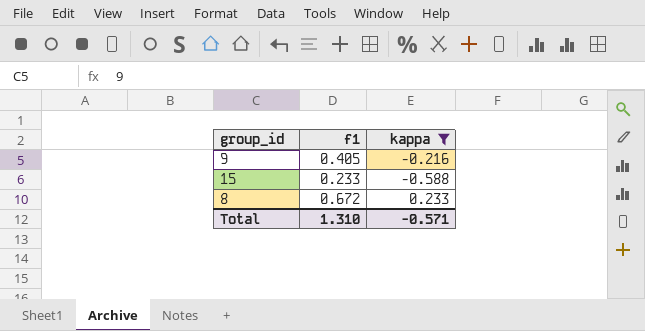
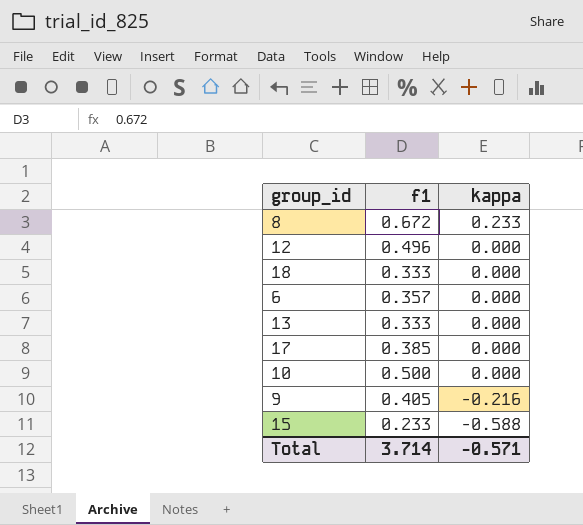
filter: kappa != 0.000 -> none
row order: none -> kappa descending
Total | f1: 1.310 -> 3.714

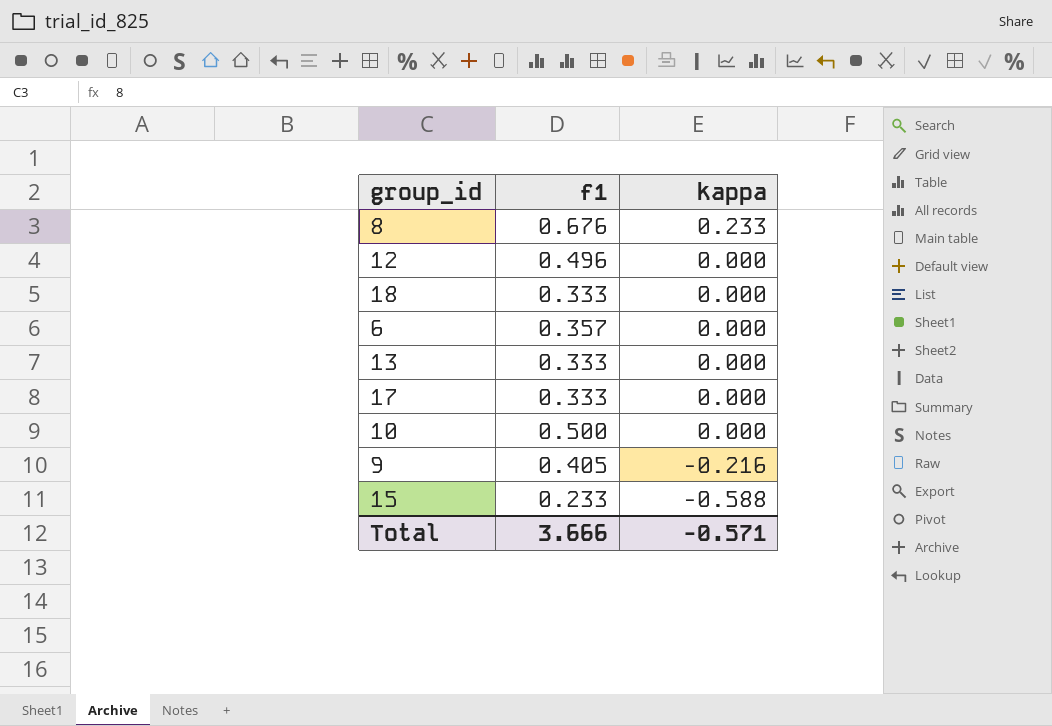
8 | f1: 0.672 -> 0.676
17 | f1: 0.385 -> 0.333
Total | f1: 3.714 -> 3.666

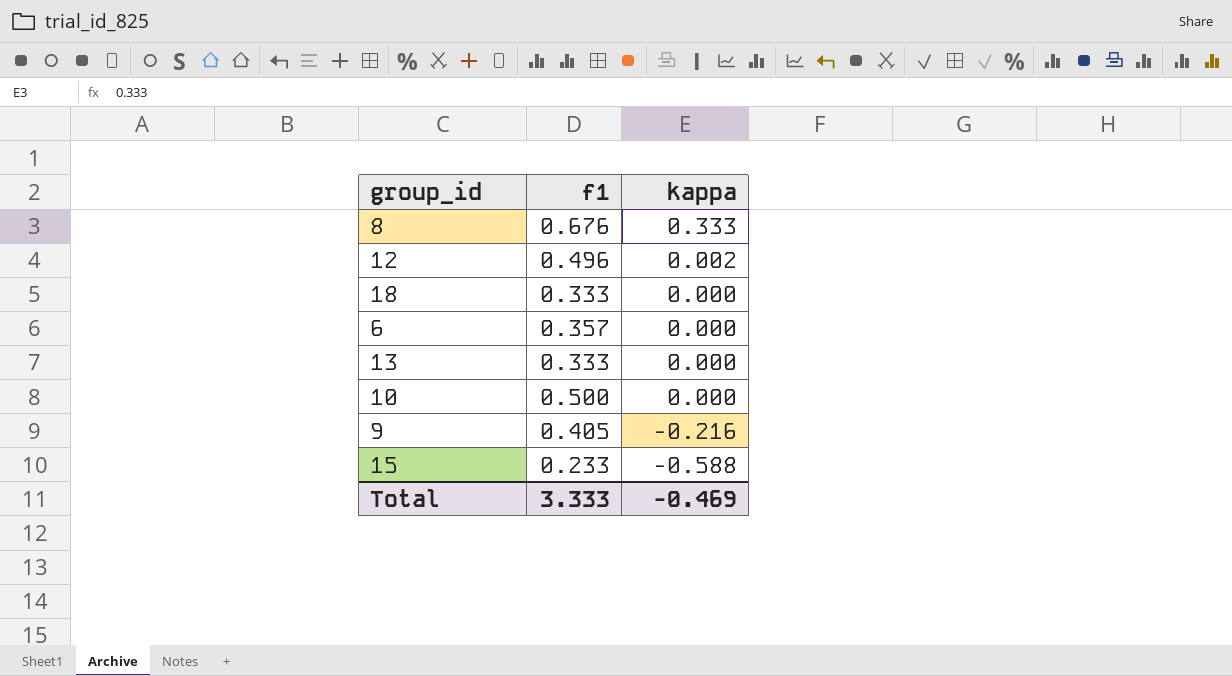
row 17: 0.333 | 0.000 -> none
8 | kappa: 0.233 -> 0.333
12 | kappa: 0.000 -> 0.002
Total | f1: 3.666 -> 3.333
Total | kappa: -0.571 -> -0.469

